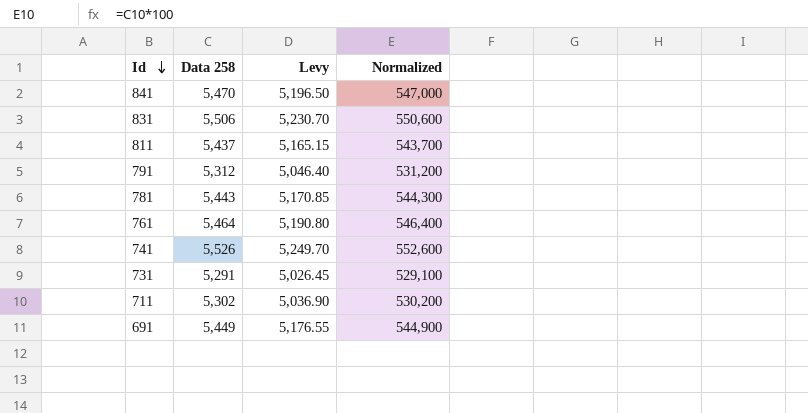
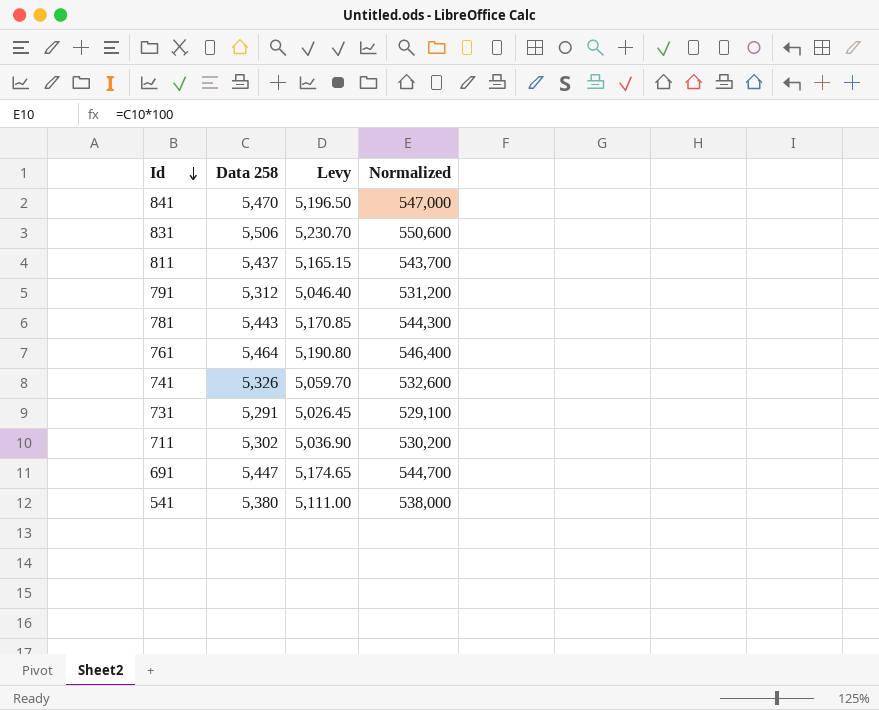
741 | Data 258: 5,526 -> 5,326
741 | Levy: 5,249.70 -> 5,059.70
741 | Normalized: 552,600 -> 532,600
691 | Data 258: 5,449 -> 5,447
691 | Levy: 5,176.55 -> 5,174.65
691 | Normalized: 544,900 -> 544,700
row 541: none -> 5,380 | 5,111.00 | 538,000

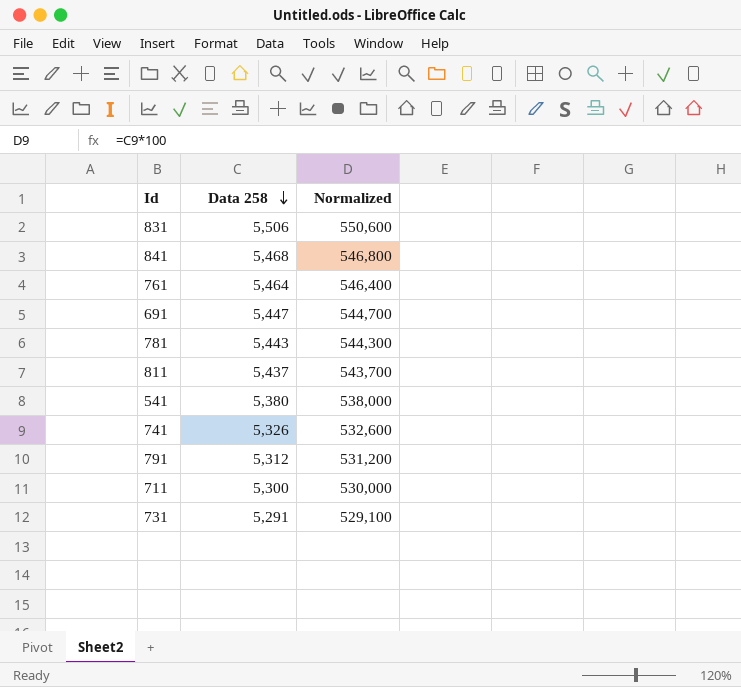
row order: Id descending -> Data 258 descending
column Levy | formula: [Data 258] * 0.95 -> none
841 | Data 258: 5,470 -> 5,468
841 | Normalized: 547,000 -> 546,800
711 | Data 258: 5,302 -> 5,300
711 | Normalized: 530,200 -> 530,000

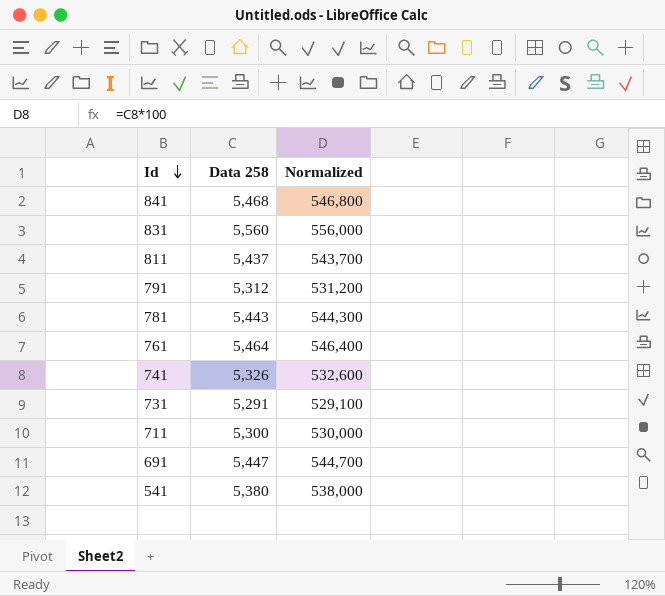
row order: Data 258 descending -> Id descending
831 | Data 258: 5,506 -> 5,560
831 | Normalized: 550,600 -> 556,000

